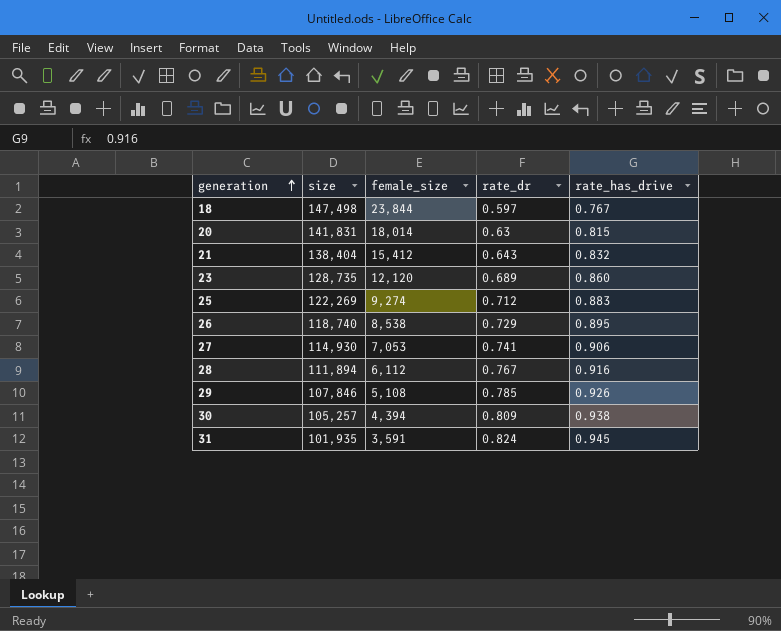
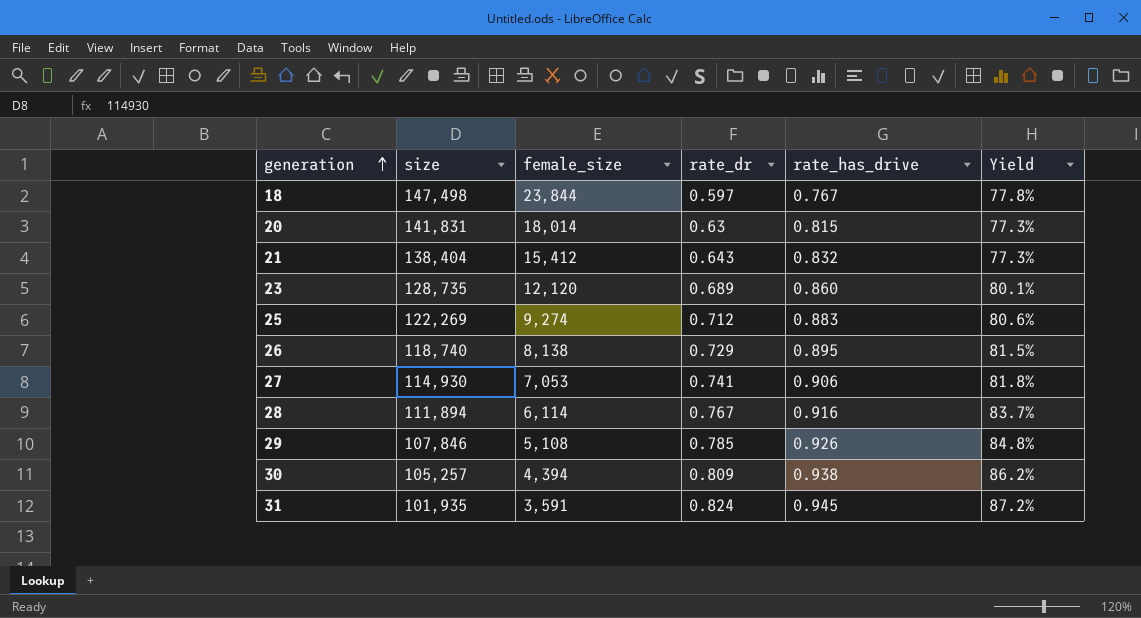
column Yield | formula: none -> [rate_dr] / [rate_has_drive]
26 | female_size: 8,538 -> 8,138
28 | female_size: 6,112 -> 6,114

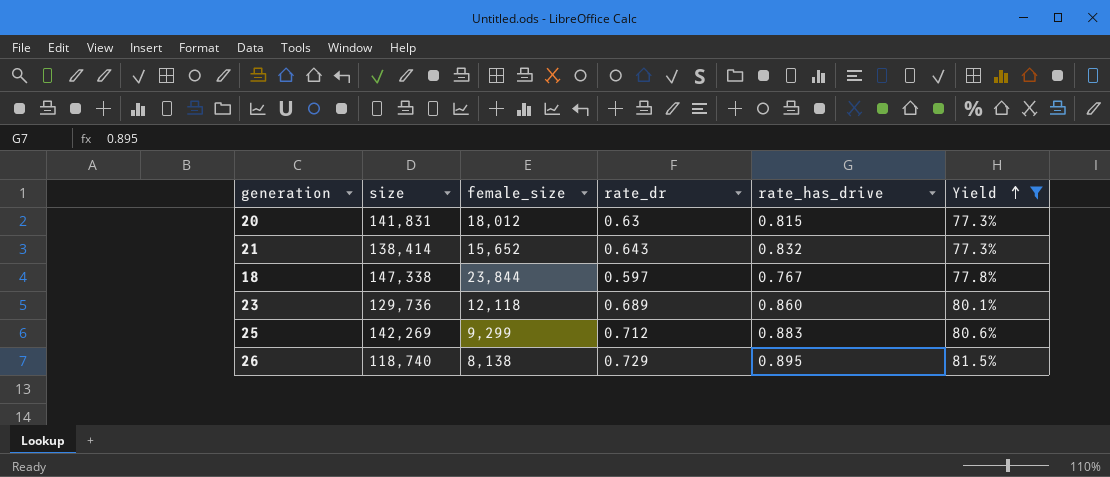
filter: none -> Yield <= 81.5%
row order: generation ascending -> Yield ascending
20 | female_size: 18,014 -> 18,012
21 | size: 138,404 -> 138,414
21 | female_size: 15,412 -> 15,652
18 | size: 147,498 -> 147,338
23 | size: 128,735 -> 129,736
23 | female_size: 12,120 -> 12,118
25 | size: 122,269 -> 142,269
25 | female_size: 9,274 -> 9,299

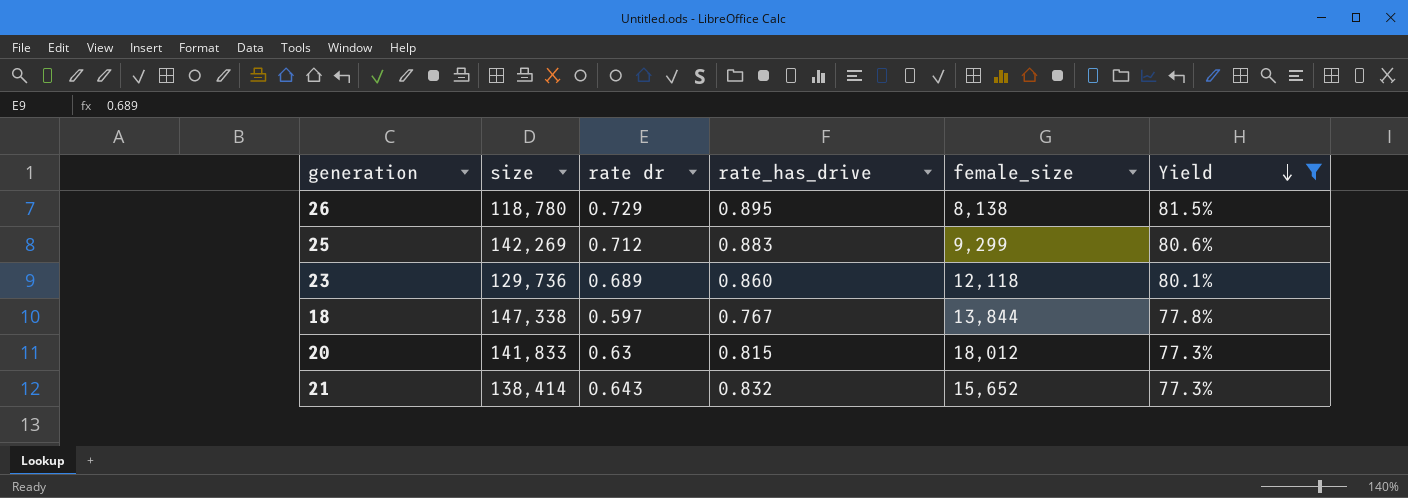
row order: Yield ascending -> Yield descending
column name: rate_dr -> rate dr
column female_size | position: 3 -> 5
26 | size: 118,740 -> 118,780
18 | female_size: 23,844 -> 13,844
20 | size: 141,831 -> 141,833

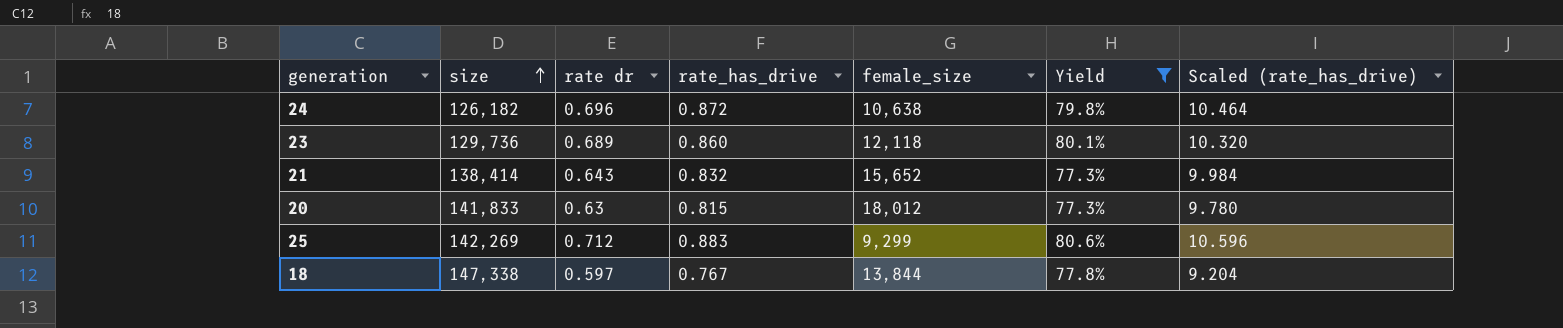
row order: Yield descending -> size ascending
column Scaled (rate_has_drive) | formula: none -> [rate_has_drive] * 12
row 26: 118,780 | 0.729 | 0.895 | 8,138 | 81.5% -> none
row 24: none -> 126,182 | 0.696 | 0.872 | 10,638 | 79.8% | 10.464

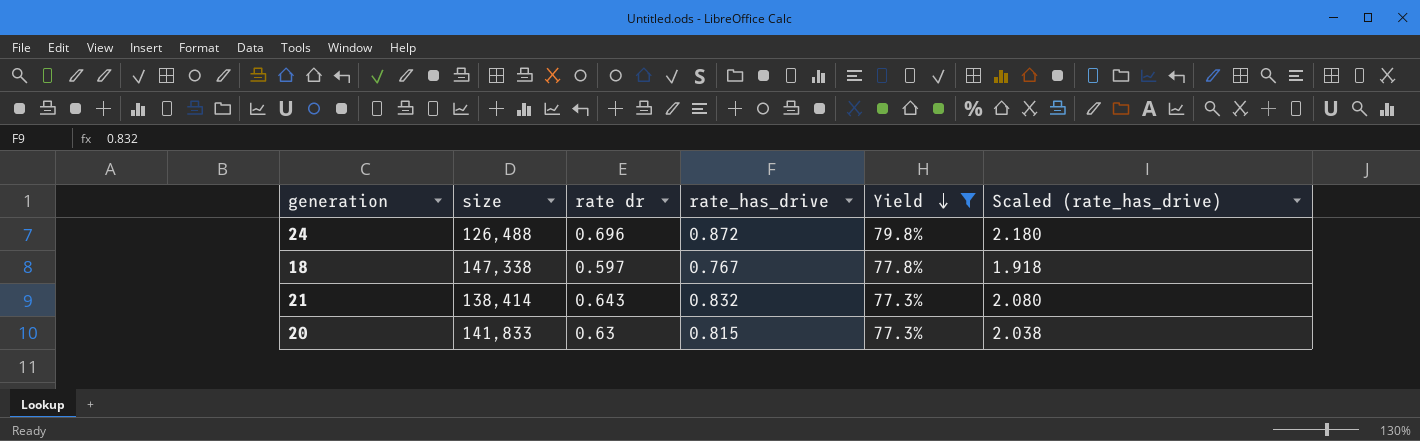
row order: size ascending -> Yield descending
column female_size | position: 5 -> none
column Scaled (rate_has_drive) | formula: [rate_has_drive] * 12 -> [rate_has_drive] * 2.5
row 23: 129,736 | 0.689 | 0.860 | 12,118 | 80.1% | 10.320 -> none
row 25: 142,269 | 0.712 | 0.883 | 9,299 | 80.6% | 10.596 -> none
24 | size: 126,182 -> 126,488

